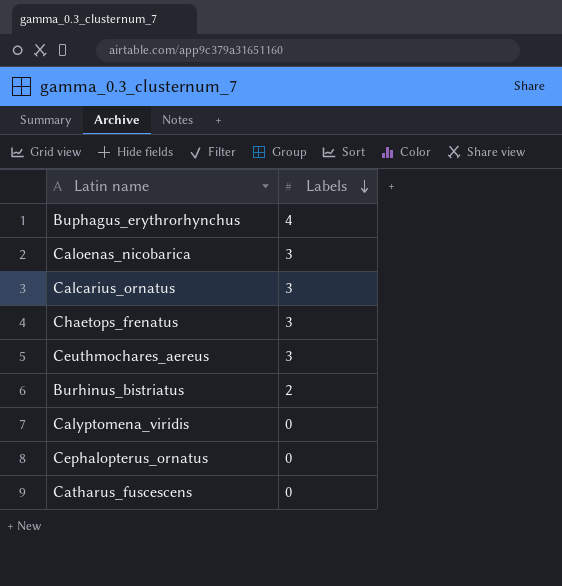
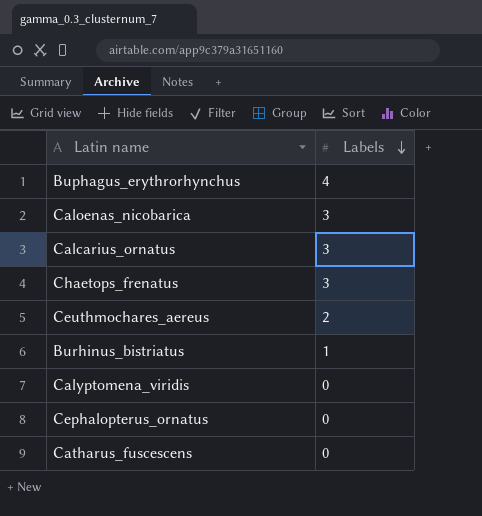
Ceuthmochares_aereus | Labels: 3 -> 2
Burhinus_bistriatus | Labels: 2 -> 1

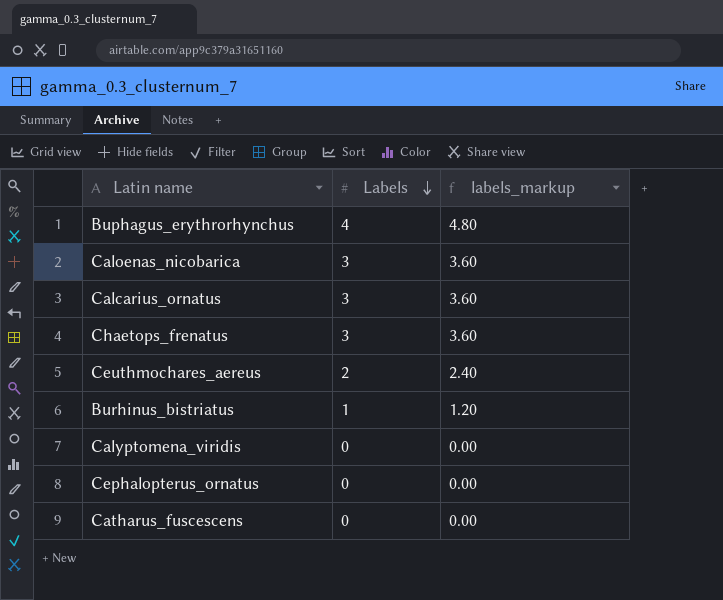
column labels_markup | formula: none -> [Labels] * 1.2

